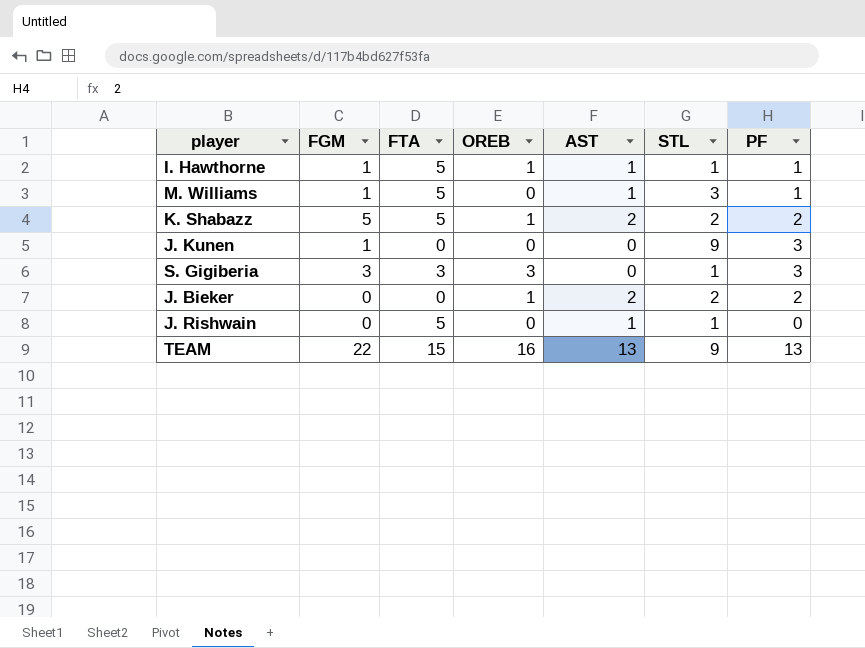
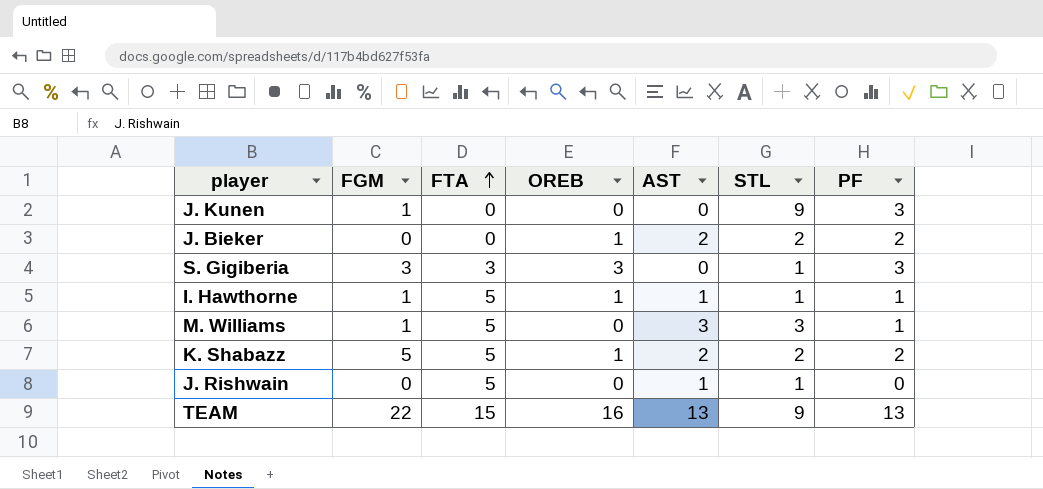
row order: none -> FTA ascending
M. Williams | AST: 1 -> 3

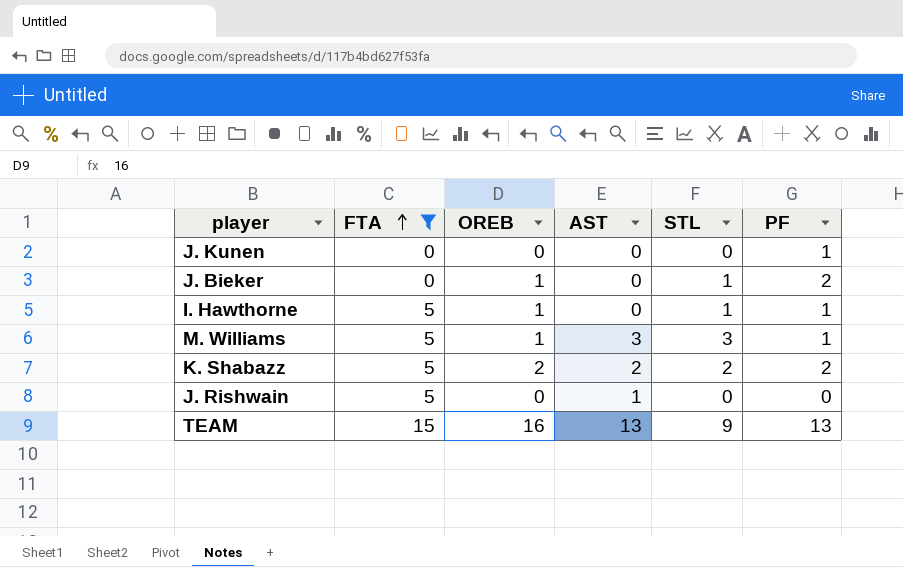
filter: none -> FTA != 3
column FGM | position: 2 -> none
J. Kunen | STL: 9 -> 0
J. Kunen | PF: 3 -> 1
J. Bieker | AST: 2 -> 0
J. Bieker | STL: 2 -> 1
I. Hawthorne | AST: 1 -> 0
M. Williams | OREB: 0 -> 1
K. Shabazz | OREB: 1 -> 2
J. Rishwain | STL: 1 -> 0

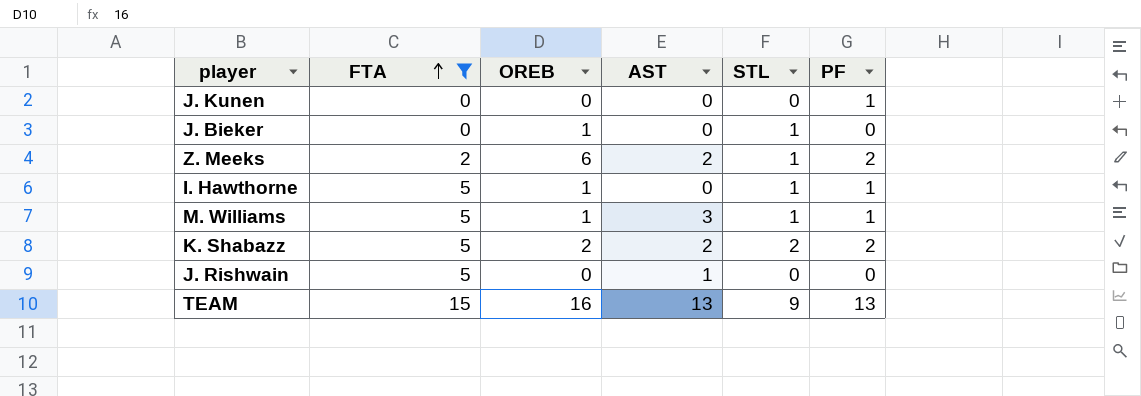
J. Bieker | PF: 2 -> 0
row Z. Meeks: none -> 2 | 6 | 2 | 1 | 2
M. Williams | STL: 3 -> 1

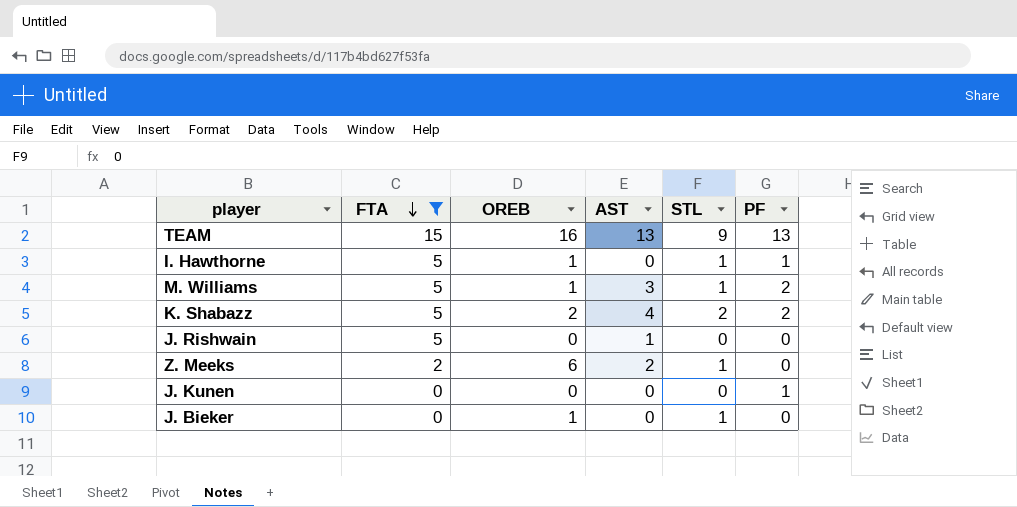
row order: FTA ascending -> FTA descending
M. Williams | PF: 1 -> 2
K. Shabazz | AST: 2 -> 4
Z. Meeks | PF: 2 -> 0

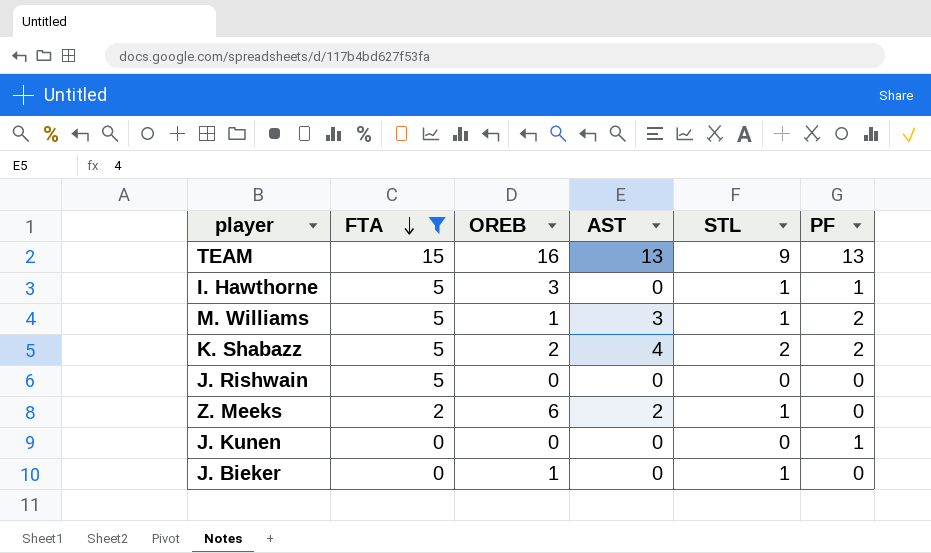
I. Hawthorne | OREB: 1 -> 3
J. Rishwain | AST: 1 -> 0

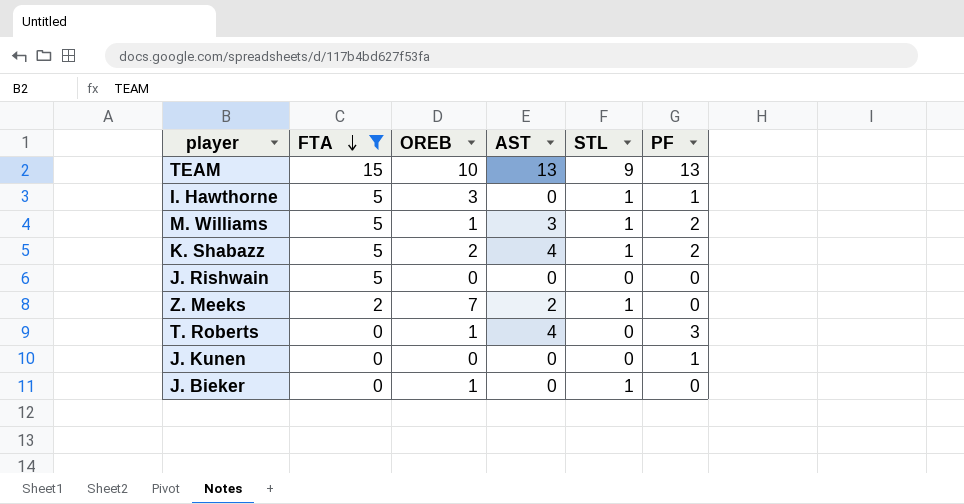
TEAM | OREB: 16 -> 10
K. Shabazz | STL: 2 -> 1
Z. Meeks | OREB: 6 -> 7
row T. Roberts: none -> 0 | 1 | 4 | 0 | 3

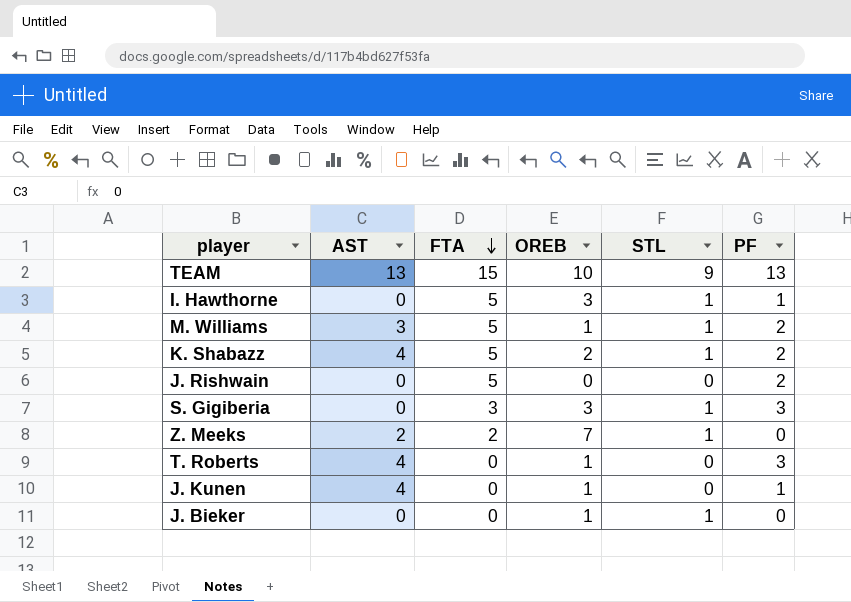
filter: FTA != 3 -> none
column AST | position: 4 -> 2
J. Rishwain | PF: 0 -> 2
J. Kunen | AST: 0 -> 4
J. Kunen | OREB: 0 -> 1

